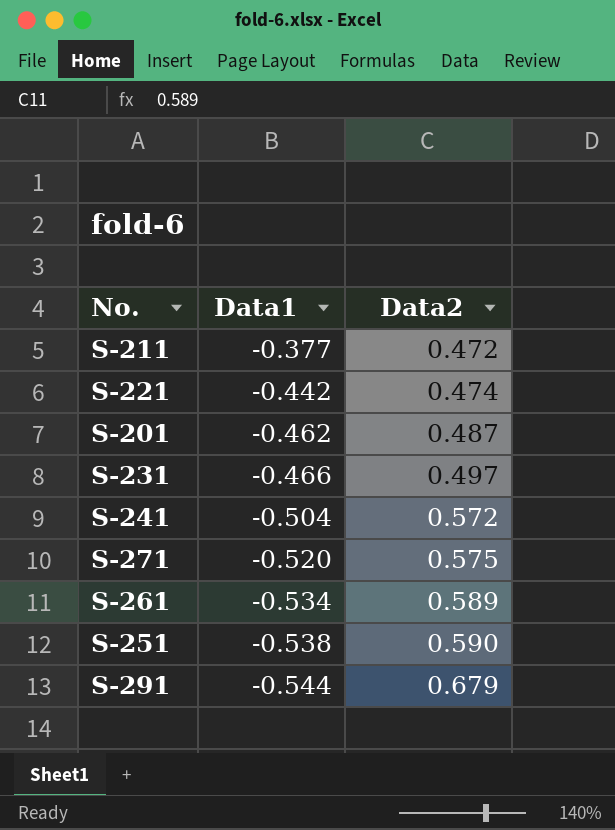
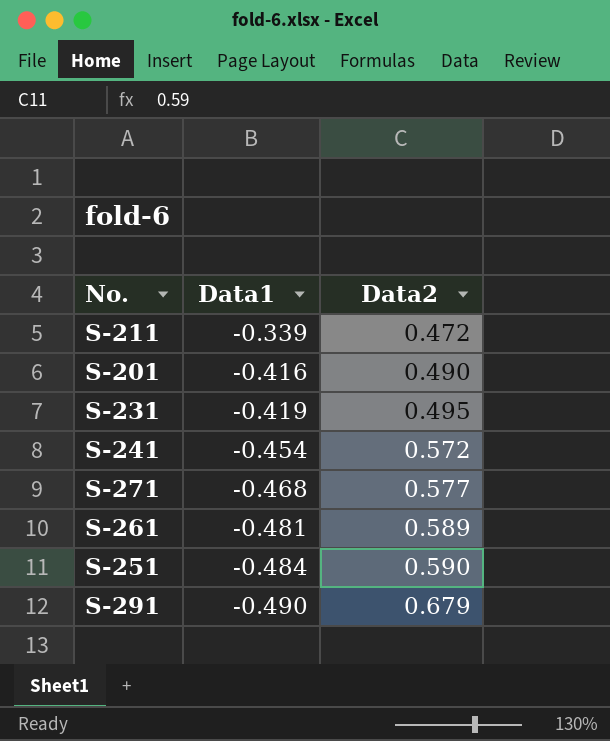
row S-221: -0.442 | 0.474 -> none
S-211 | Data1: -0.377 -> -0.339
S-201 | Data1: -0.462 -> -0.416
S-201 | Data2: 0.487 -> 0.490
S-231 | Data1: -0.466 -> -0.419
S-231 | Data2: 0.497 -> 0.495
S-241 | Data1: -0.504 -> -0.454
S-271 | Data1: -0.520 -> -0.468
S-271 | Data2: 0.575 -> 0.577
S-261 | Data1: -0.534 -> -0.481
S-251 | Data1: -0.538 -> -0.484
S-291 | Data1: -0.544 -> -0.490

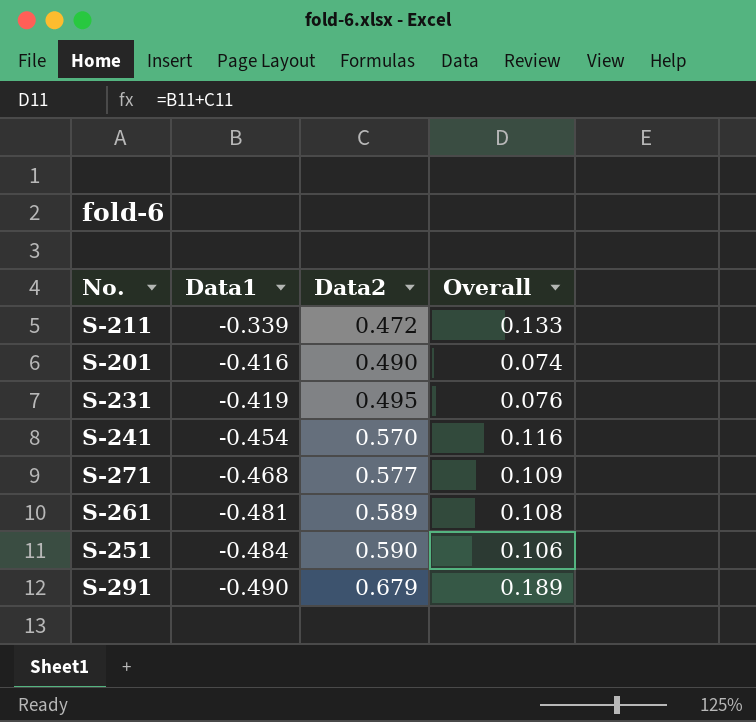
column Overall | formula: none -> [Data1] + [Data2]
S-241 | Data2: 0.572 -> 0.570

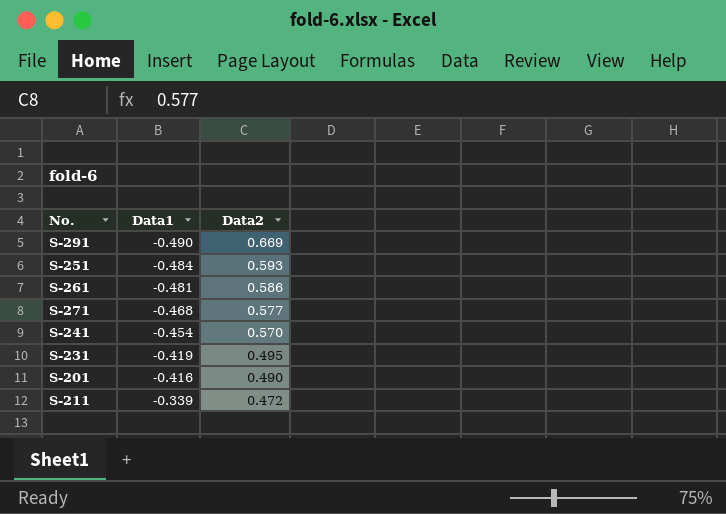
row order: Data1 descending -> Data1 ascending
column Overall | formula: [Data1] + [Data2] -> none
S-291 | Data2: 0.679 -> 0.669
S-251 | Data2: 0.590 -> 0.593
S-261 | Data2: 0.589 -> 0.586

